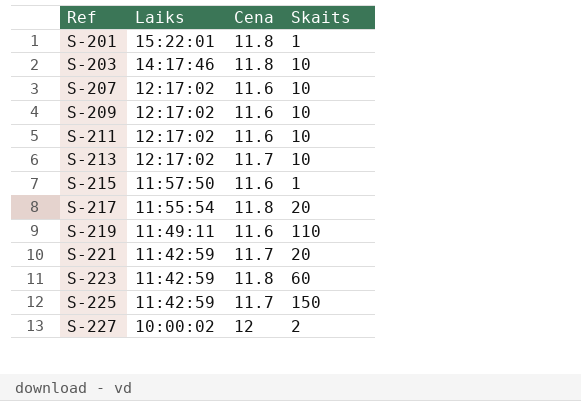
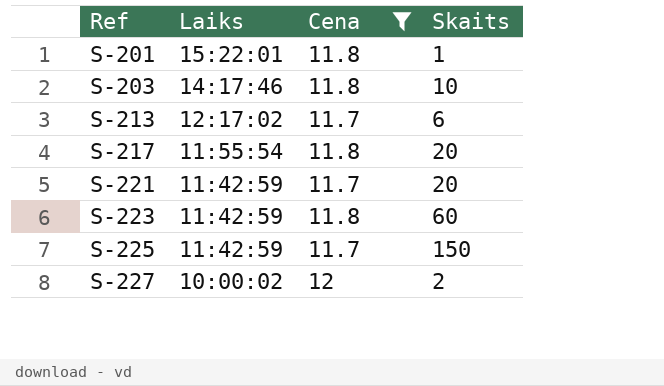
filter: none -> Cena != 11.6
S-213 | Skaits: 10 -> 6

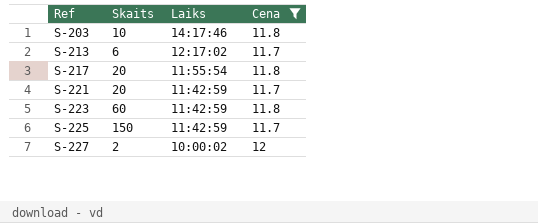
column Skaits | position: 4 -> 2
row S-201: 15:22:01 | 11.8 | 1 -> none

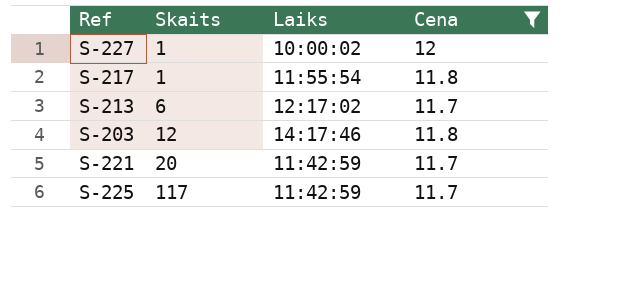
row order: Ref ascending -> Skaits ascending
row S-223: 60 | 11:42:59 | 11.8 -> none
S-227 | Skaits: 2 -> 1
S-217 | Skaits: 20 -> 1
S-203 | Skaits: 10 -> 12
S-225 | Skaits: 150 -> 117

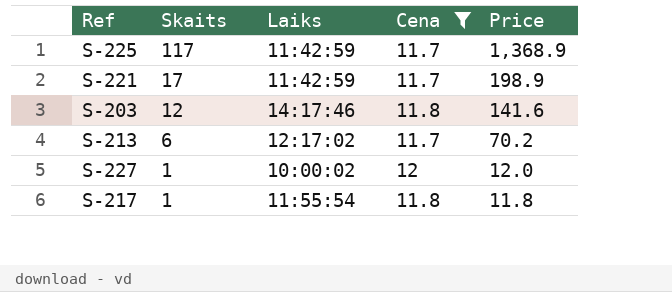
row order: Skaits ascending -> Skaits descending
column Price | formula: none -> [Skaits] * [Cena]
S-221 | Skaits: 20 -> 17

